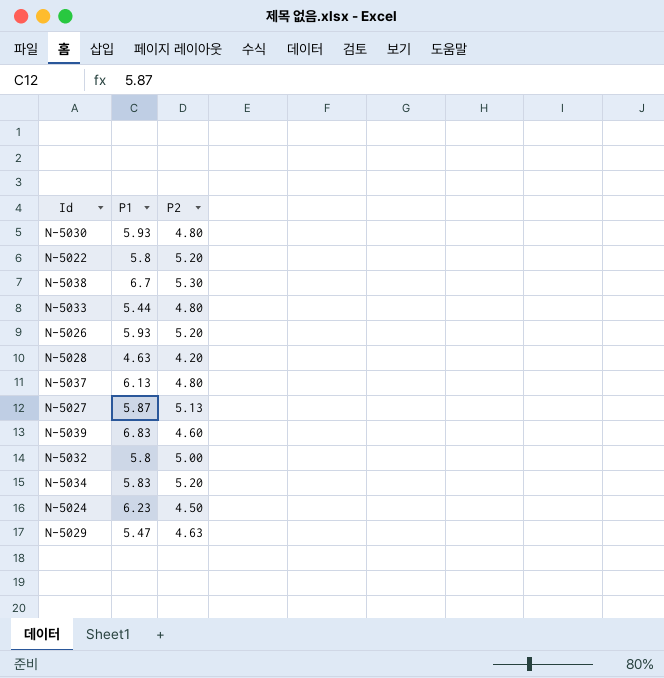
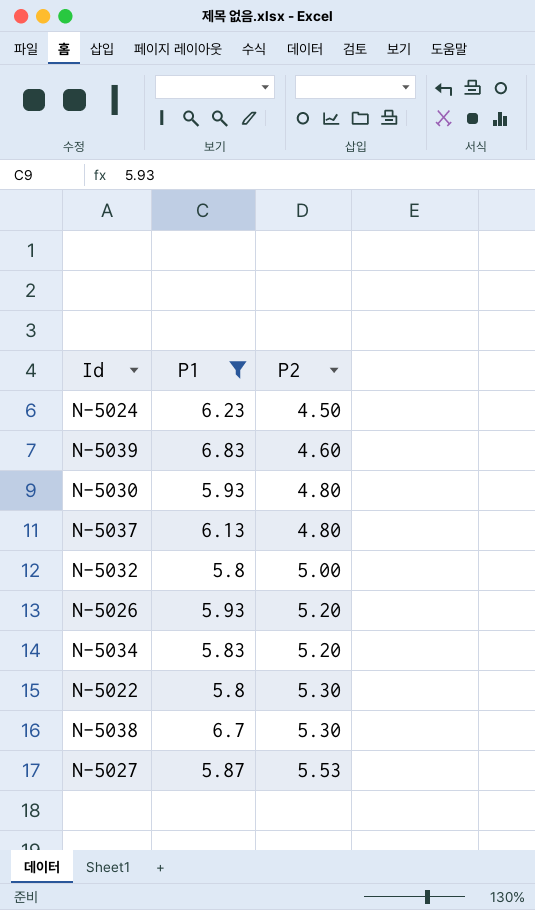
filter: none -> P1 >= 5.8
row order: none -> P2 ascending
N-5022 | P2: 5.20 -> 5.30
N-5027 | P2: 5.13 -> 5.53

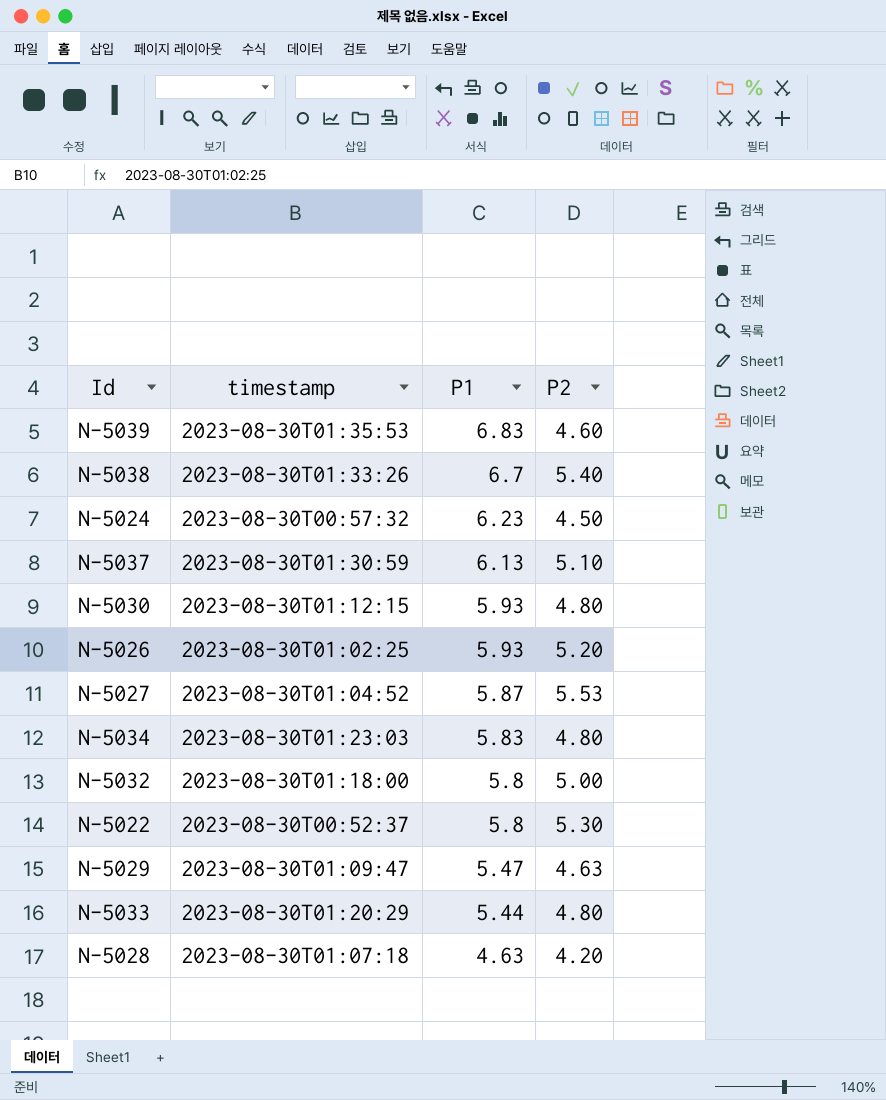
filter: P1 >= 5.8 -> none
row order: P2 ascending -> P1 descending
column timestamp | position: none -> 2
N-5038 | P2: 5.30 -> 5.40
N-5037 | P2: 4.80 -> 5.10
N-5034 | P2: 5.20 -> 4.80

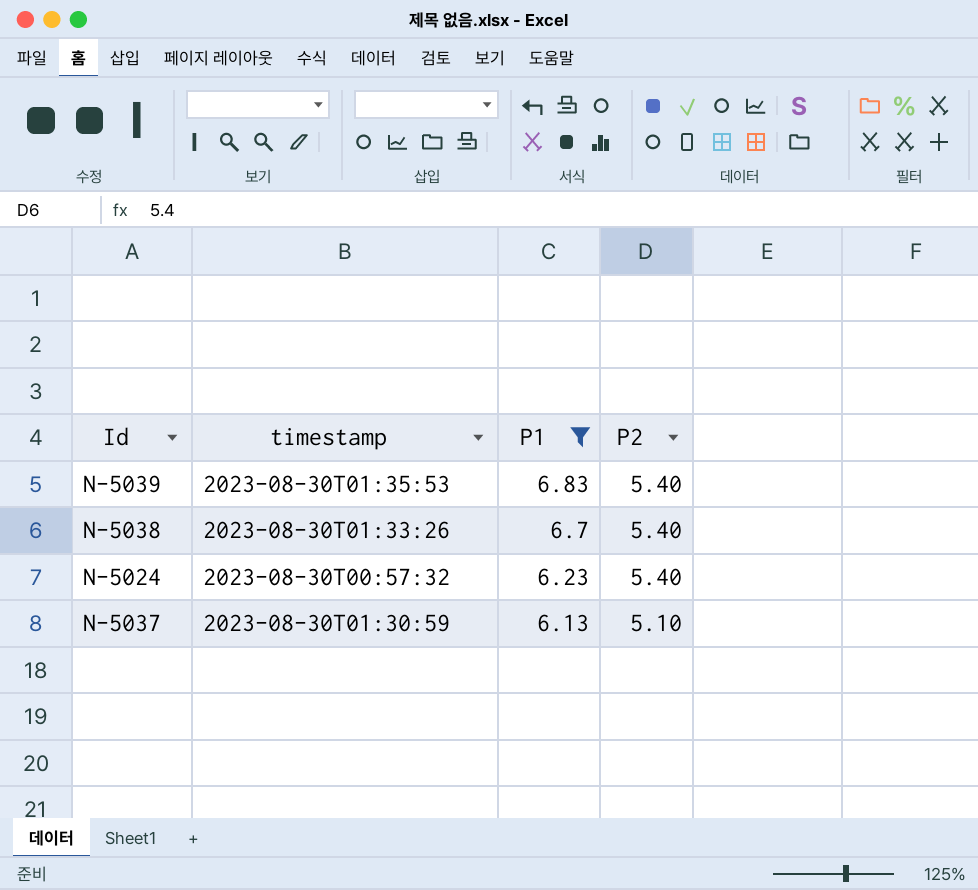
filter: none -> P1 >= 6.13
N-5039 | P2: 4.60 -> 5.40
N-5024 | P2: 4.50 -> 5.40

